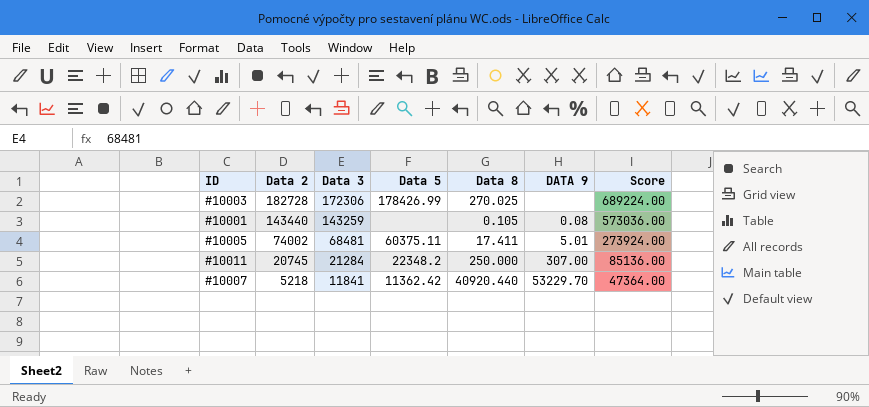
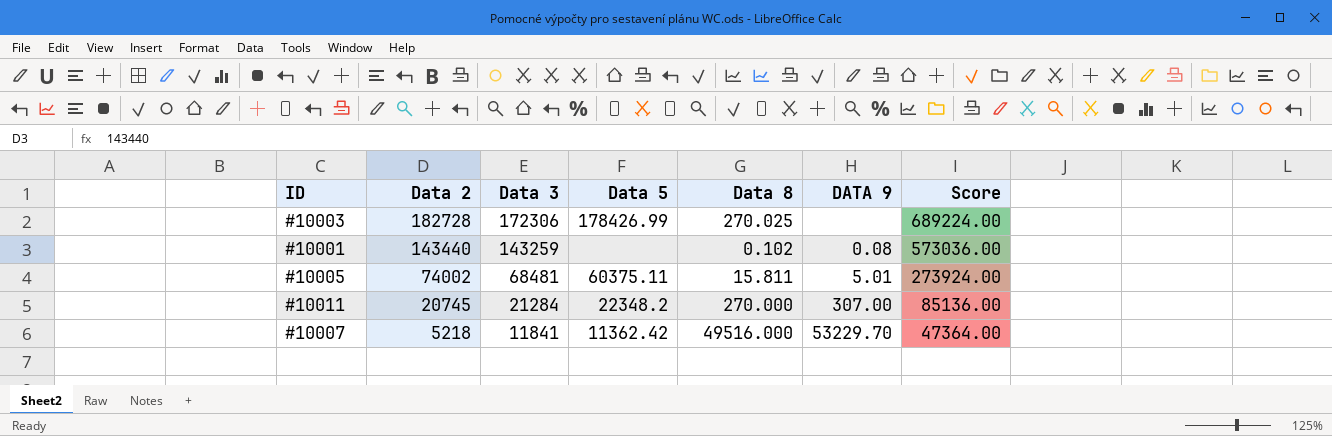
#10001 | Data 8: 0.105 -> 0.102
#10005 | Data 8: 17.411 -> 15.811
#10011 | Data 8: 250.000 -> 270.000
#10007 | Data 8: 40920.440 -> 49516.000

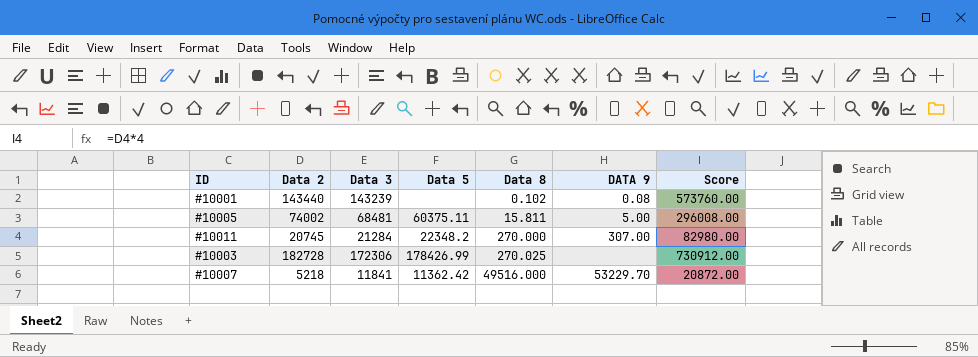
row order: Data 2 descending -> Data 8 ascending
column Score | formula: [Data 3] * 4 -> [Data 2] * 4
#10001 | Data 3: 143259 -> 143239
#10005 | DATA 9: 5.01 -> 5.00

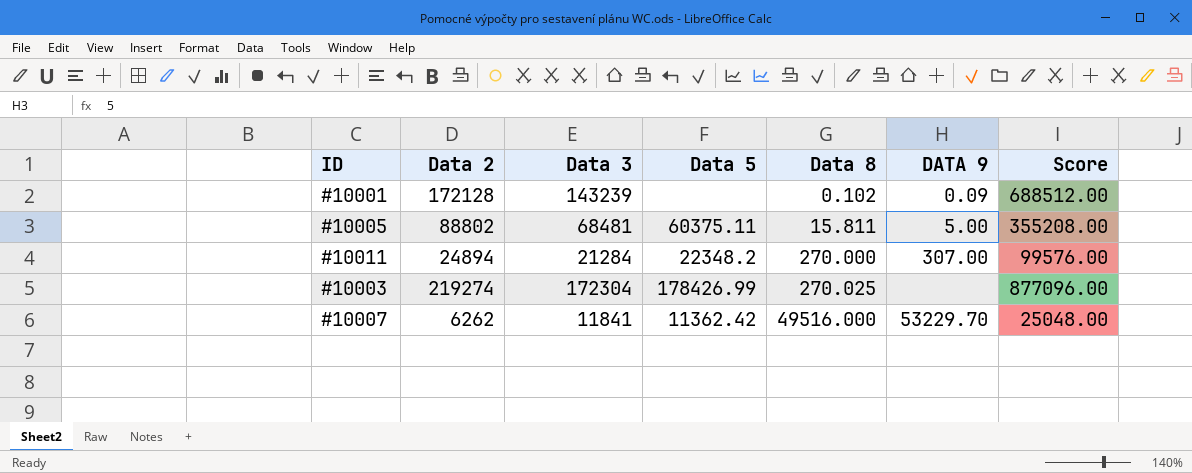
#10001 | Data 2: 143440 -> 172128
#10001 | DATA 9: 0.08 -> 0.09
#10001 | Score: 573760.00 -> 688512.00
#10005 | Data 2: 74002 -> 88802
#10005 | Score: 296008.00 -> 355208.00
#10011 | Data 2: 20745 -> 24894
#10011 | Score: 82980.00 -> 99576.00
#10003 | Data 2: 182728 -> 219274
#10003 | Data 3: 172306 -> 172304
#10003 | Score: 730912.00 -> 877096.00
#10007 | Data 2: 5218 -> 6262
#10007 | Score: 20872.00 -> 25048.00

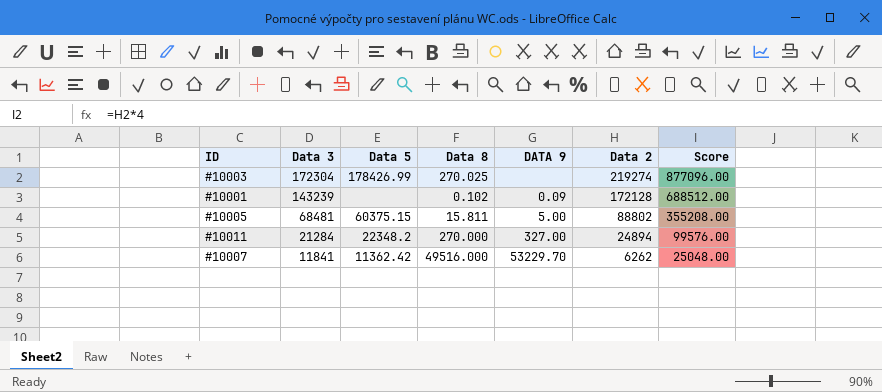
row order: Data 8 ascending -> Data 3 descending
column Data 2 | position: 2 -> 6
#10005 | Data 5: 60375.11 -> 60375.15
#10011 | DATA 9: 307.00 -> 327.00

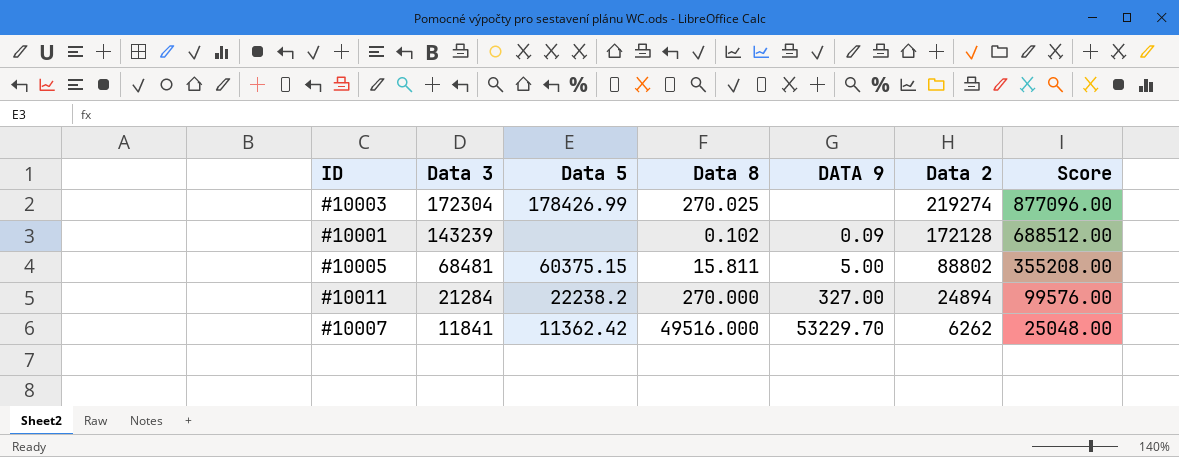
#10011 | Data 5: 22348.2 -> 22238.2

